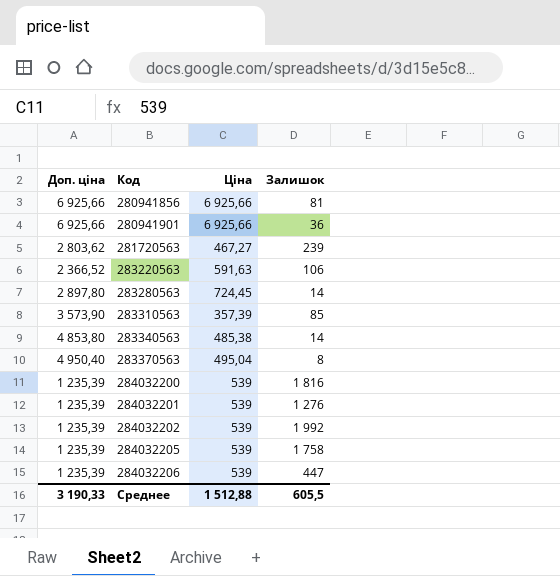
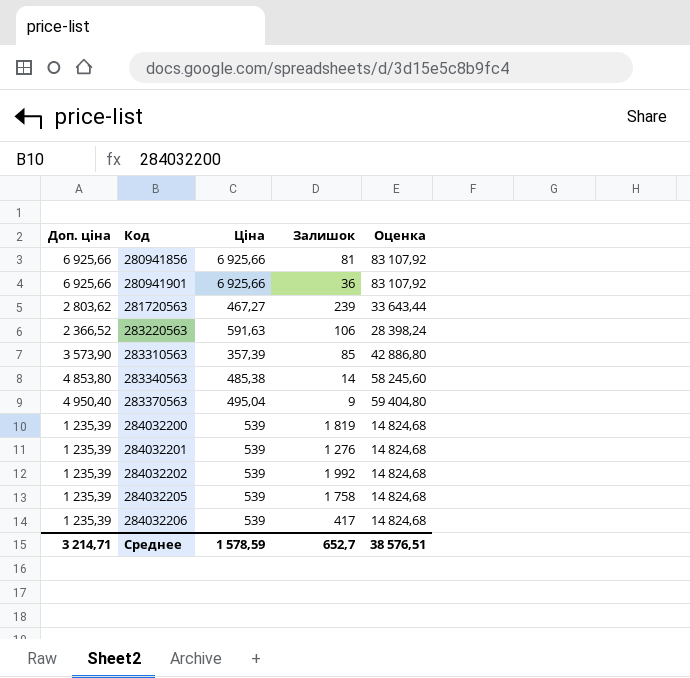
column Оценка | formula: none -> [Доп. ціна] * 12
row 283280563: 2 897,80 | 724,45 | 14 -> none
283370563 | Залишок: 8 -> 9
284032200 | Залишок: 1 816 -> 1 819
284032206 | Залишок: 447 -> 417
Среднее | Доп. ціна: 3 190,33 -> 3 214,71
Среднее | Ціна: 1 512,88 -> 1 578,59
Среднее | Залишок: 605,5 -> 652,7

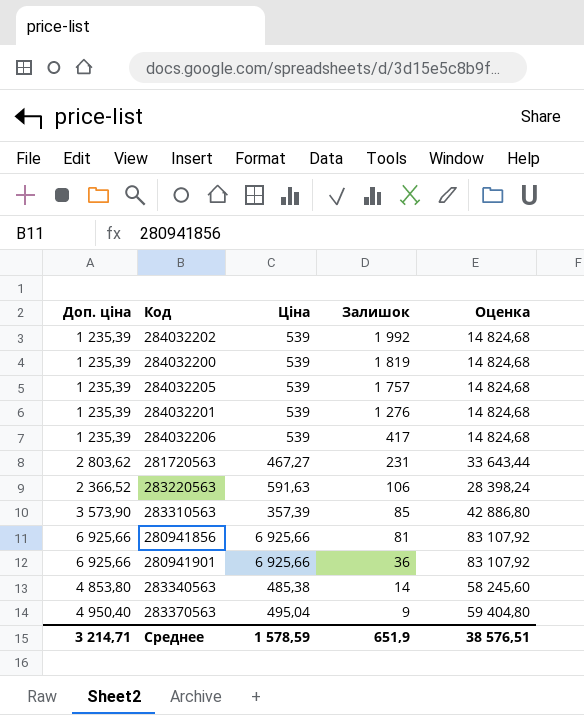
row order: Код ascending -> Залишок descending
284032205 | Залишок: 1 758 -> 1 757
281720563 | Залишок: 239 -> 231
Среднее | Залишок: 652,7 -> 651,9

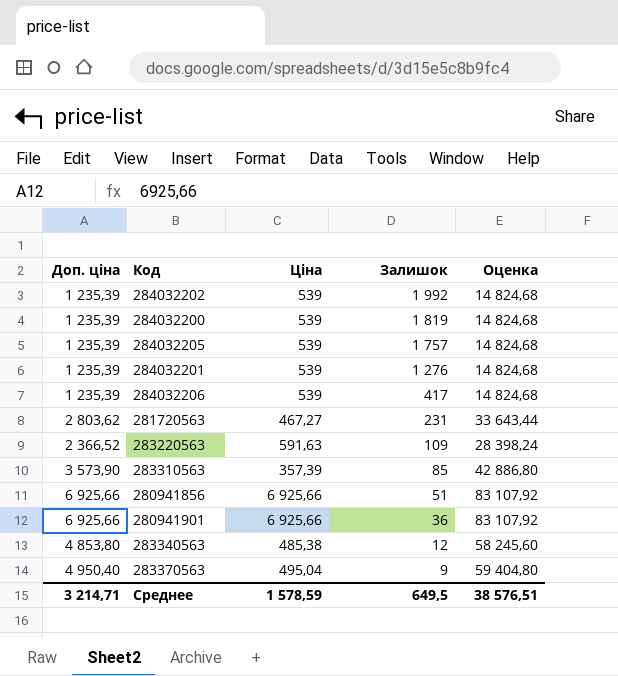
283220563 | Залишок: 106 -> 109
280941856 | Залишок: 81 -> 51
283340563 | Залишок: 14 -> 12
Среднее | Залишок: 651,9 -> 649,5

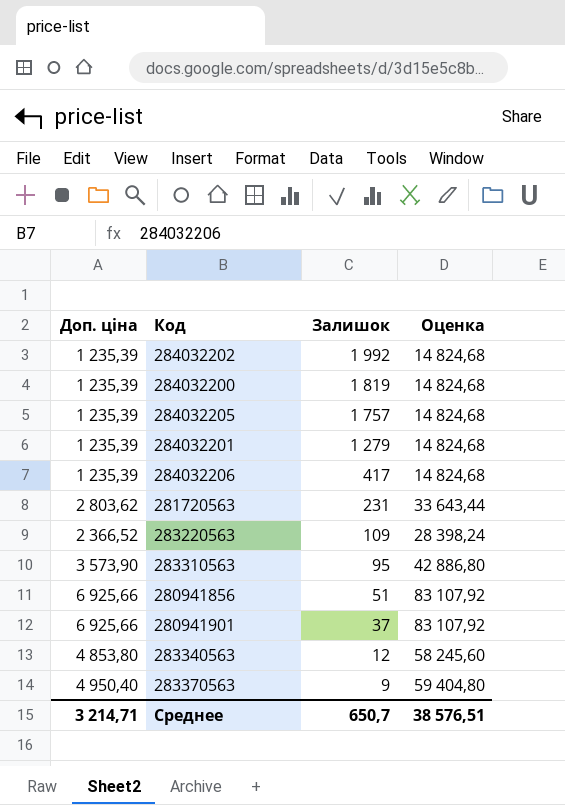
column Ціна | position: 3 -> none
284032201 | Залишок: 1 276 -> 1 279
283310563 | Залишок: 85 -> 95
280941901 | Залишок: 36 -> 37
Среднее | Залишок: 649,5 -> 650,7

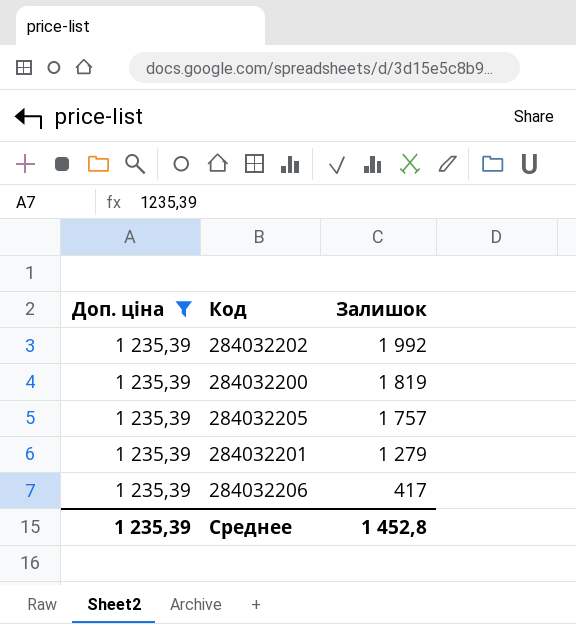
filter: none -> Доп. ціна = 1 235,39
column Оценка | formula: [Доп. ціна] * 12 -> none
Среднее | Доп. ціна: 3 214,71 -> 1 235,39
Среднее | Залишок: 650,7 -> 1 452,8

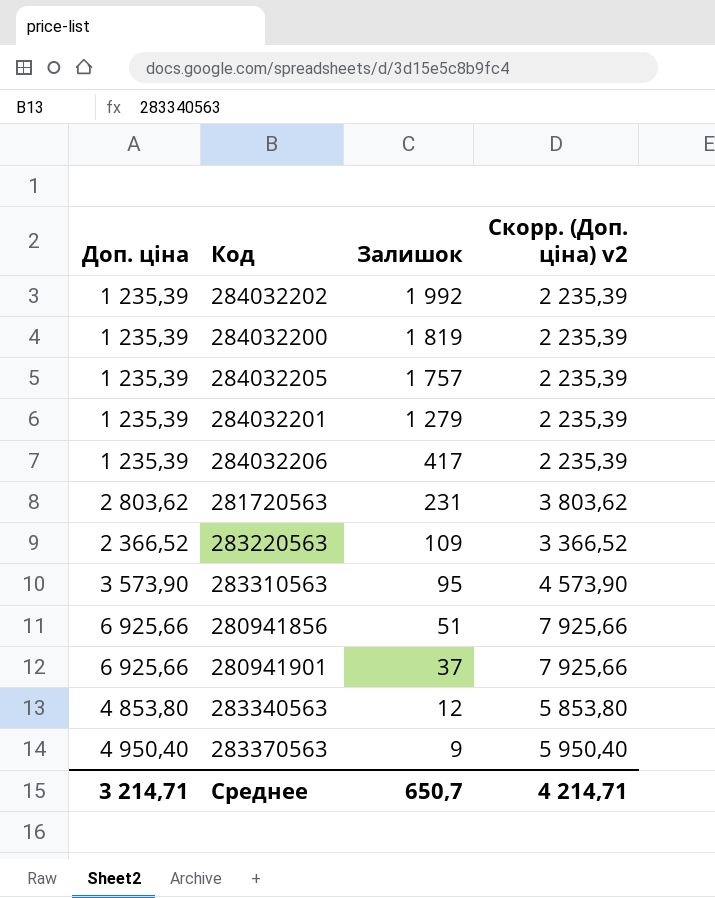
filter: Доп. ціна = 1 235,39 -> none
column Скорр. (Доп. ціна) v2 | formula: none -> [Доп. ціна] + 1000
Среднее | Доп. ціна: 1 235,39 -> 3 214,71
Среднее | Залишок: 1 452,8 -> 650,7

